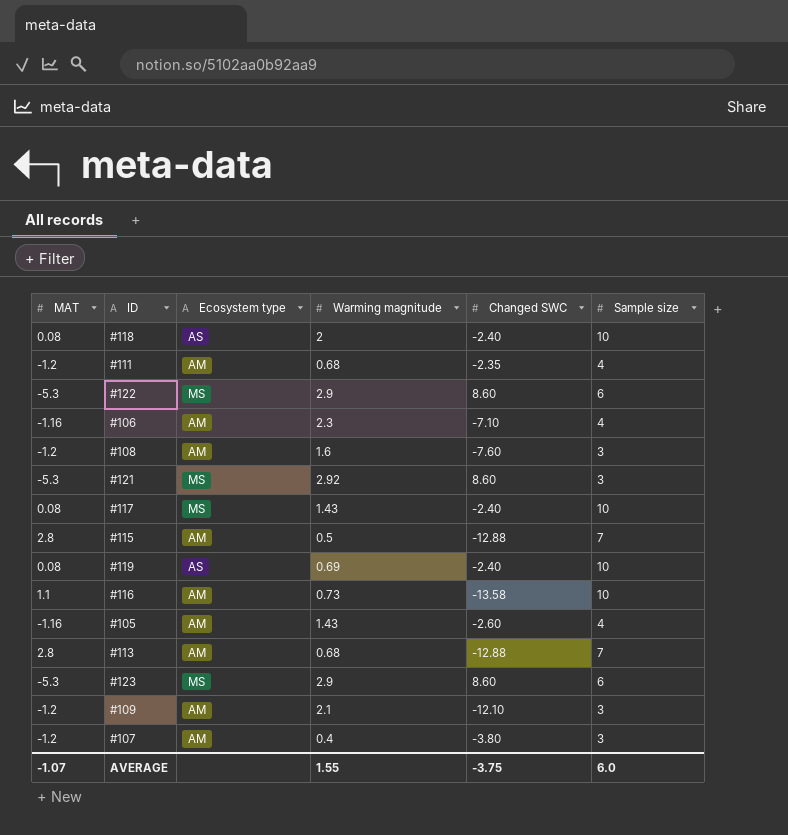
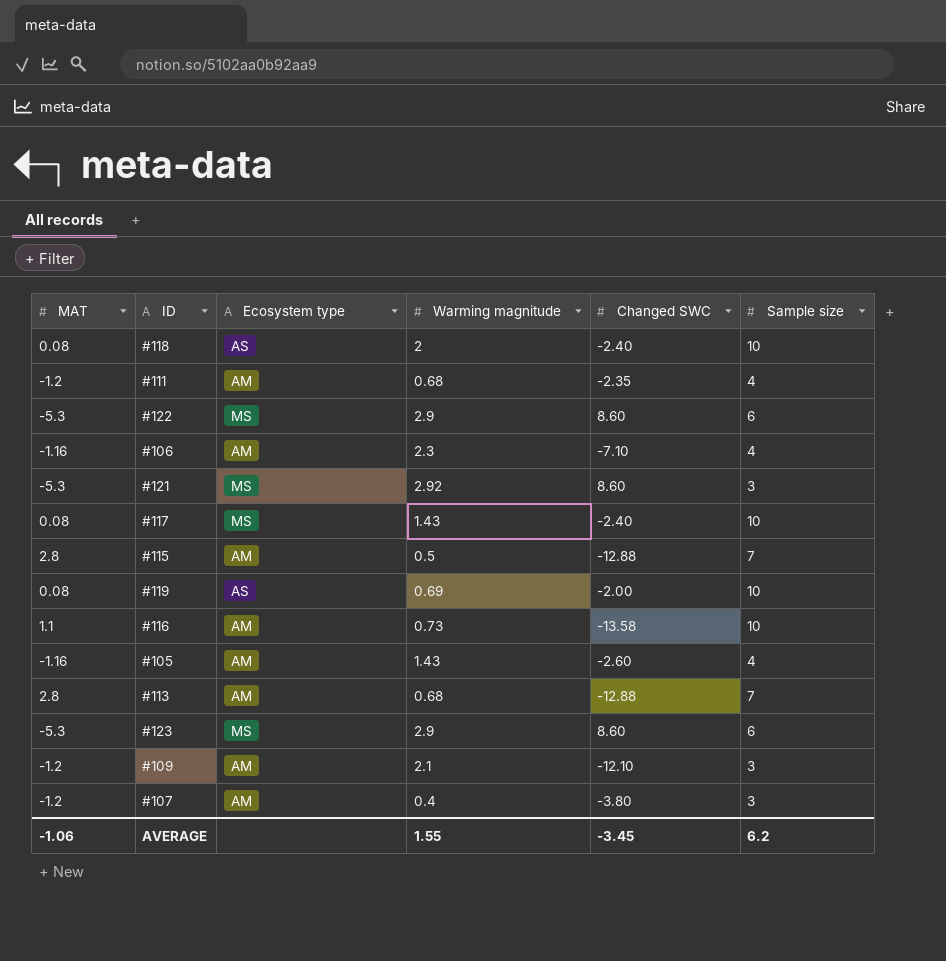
row #108: -1.2 | AM | 1.6 | -7.60 | 3 -> none
#119 | Changed SWC: -2.40 -> -2.00
AVERAGE | MAT: -1.07 -> -1.06
AVERAGE | Changed SWC: -3.75 -> -3.45
AVERAGE | Sample size: 6.0 -> 6.2

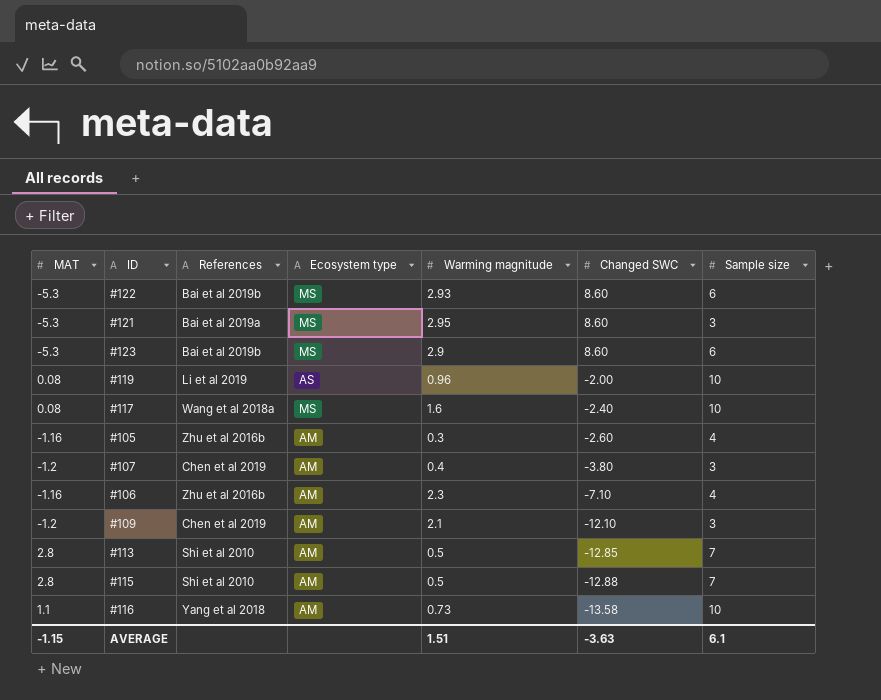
row order: none -> Changed SWC descending
column References | position: none -> 3
row #118: 0.08 | AS | 2 | -2.40 | 10 -> none
row #111: -1.2 | AM | 0.68 | -2.35 | 4 -> none
#122 | Warming magnitude: 2.9 -> 2.93
#121 | Warming magnitude: 2.92 -> 2.95
#119 | Warming magnitude: 0.69 -> 0.96
#117 | Warming magnitude: 1.43 -> 1.6
#105 | Warming magnitude: 1.43 -> 0.3
#113 | Warming magnitude: 0.68 -> 0.5
#113 | Changed SWC: -12.88 -> -12.85
AVERAGE | MAT: -1.06 -> -1.15
AVERAGE | Warming magnitude: 1.55 -> 1.51
AVERAGE | Changed SWC: -3.45 -> -3.63
AVERAGE | Sample size: 6.2 -> 6.1

